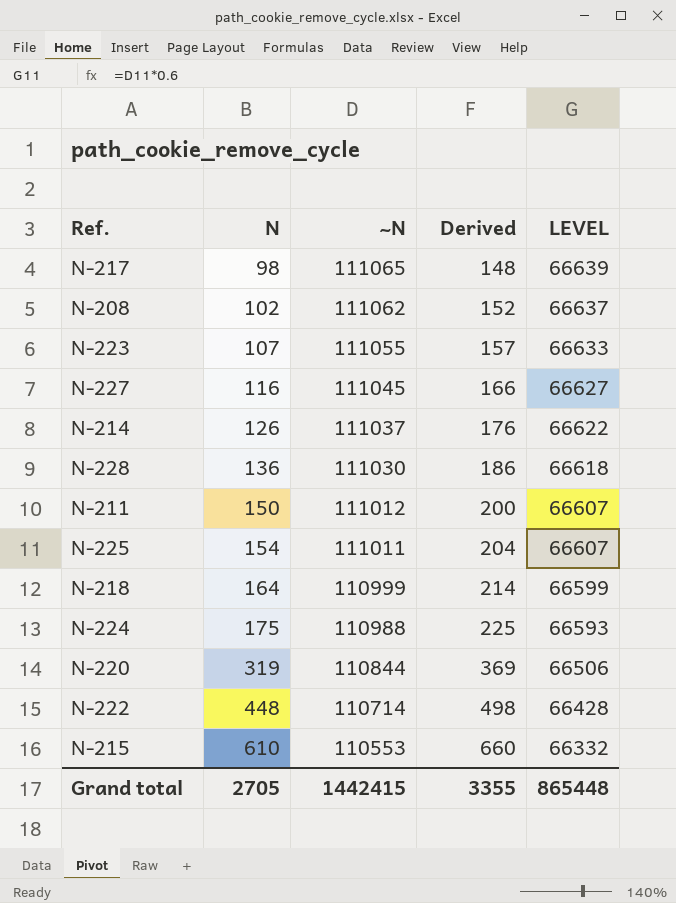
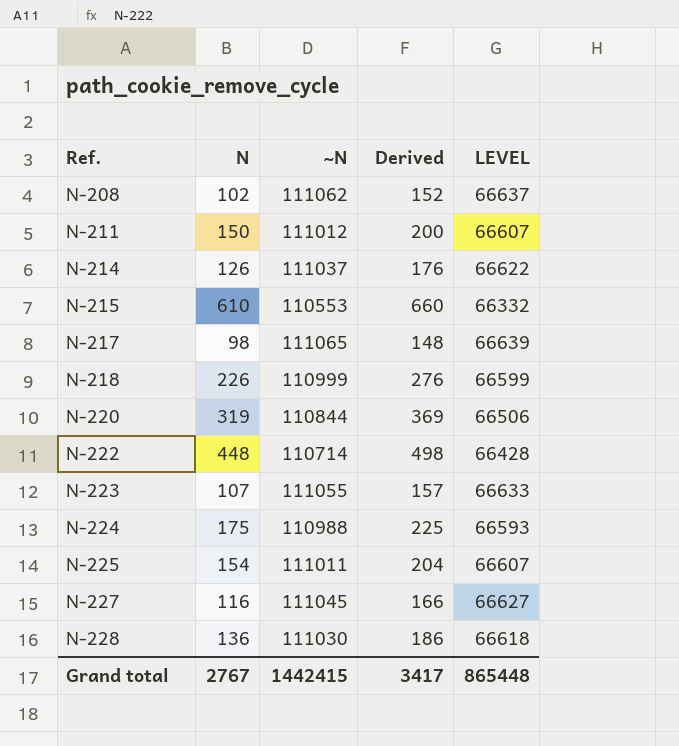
row order: N ascending -> Ref. ascending
N-218 | N: 164 -> 226
N-218 | Derived: 214 -> 276
Grand total | N: 2705 -> 2767
Grand total | Derived: 3355 -> 3417

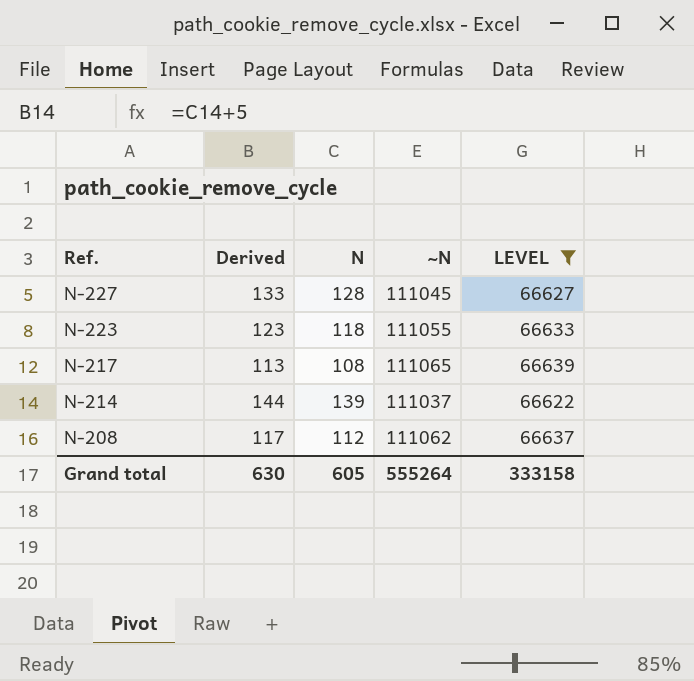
filter: none -> LEVEL >= 66622
row order: Ref. ascending -> Ref. descending
column Derived | formula: [N] + 50 -> [N] + 5
column Derived | position: 4 -> 2
N-227 | N: 116 -> 128
N-223 | N: 107 -> 118
N-217 | N: 98 -> 108
N-214 | N: 126 -> 139
N-208 | N: 102 -> 112
Grand total | Derived: 3417 -> 630
Grand total | N: 2767 -> 605
Grand total | ~N: 1442415 -> 555264
Grand total | LEVEL: 865448 -> 333158

